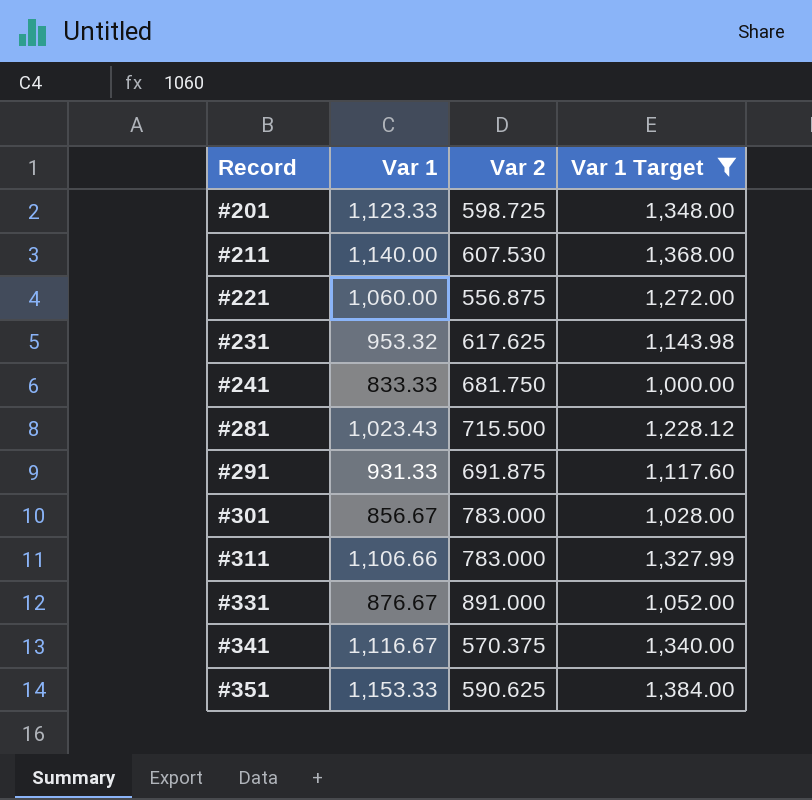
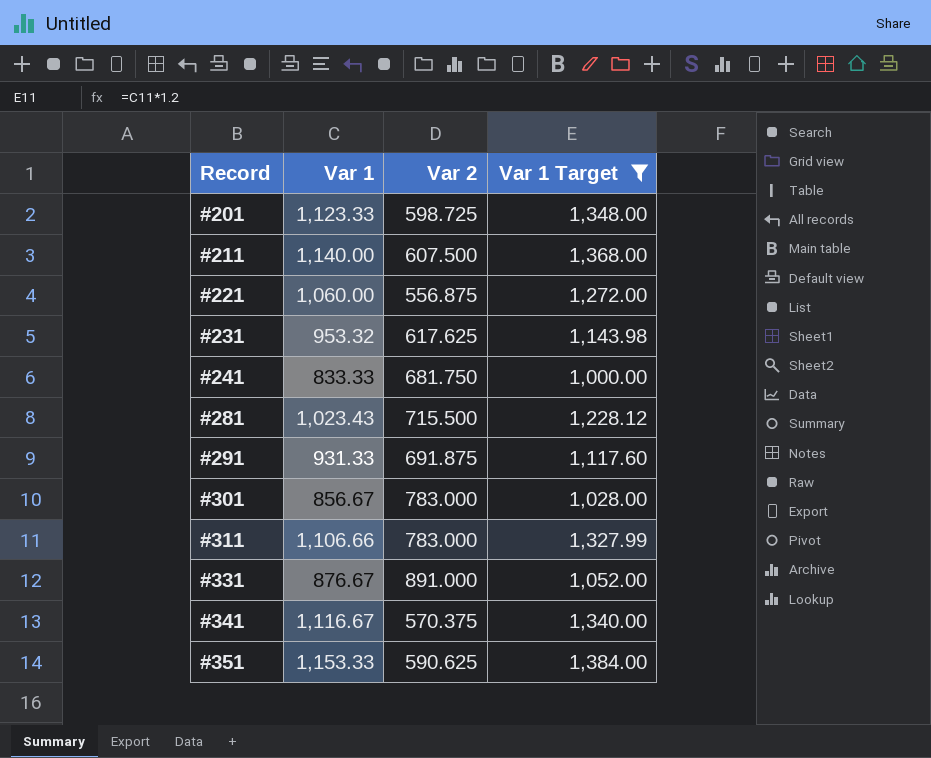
#211 | Var 2: 607.530 -> 607.500

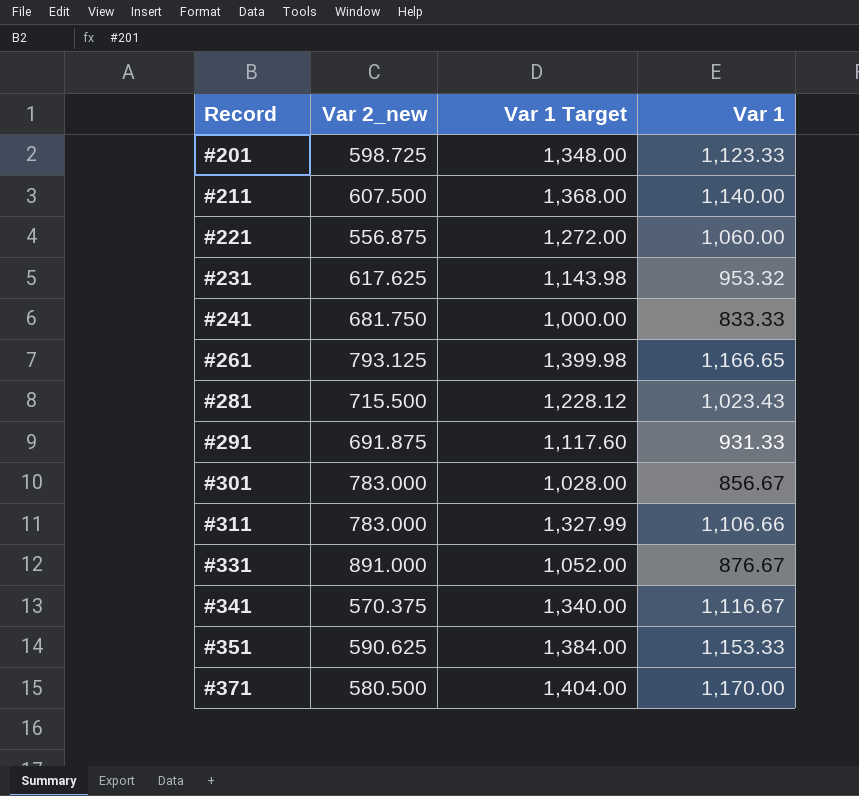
filter: Var 1 Target <= 1,384.00 -> none
column name: Var 2 -> Var 2_new
column Var 1 | position: 2 -> 4

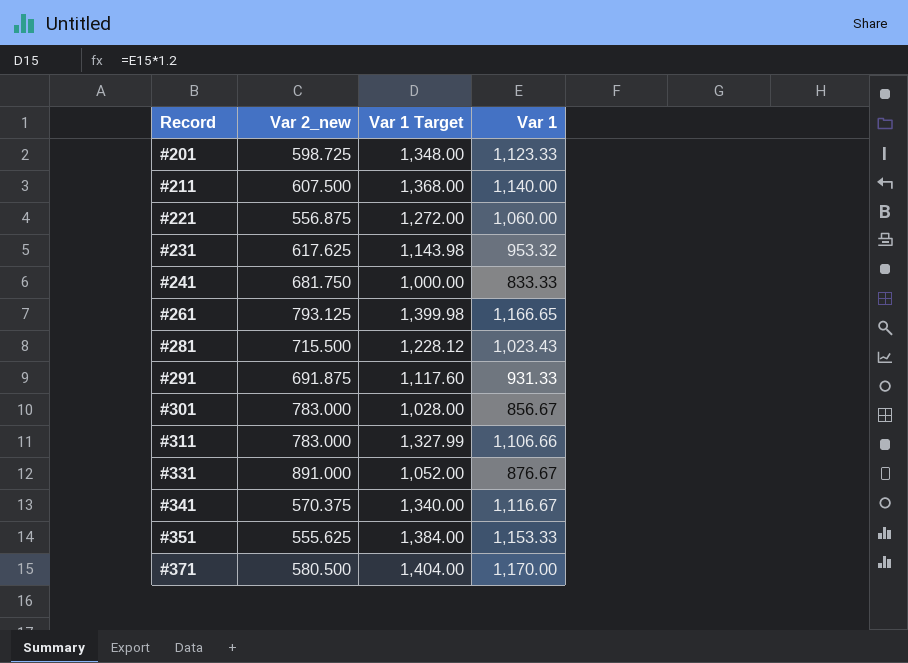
#351 | Var 2_new: 590.625 -> 555.625

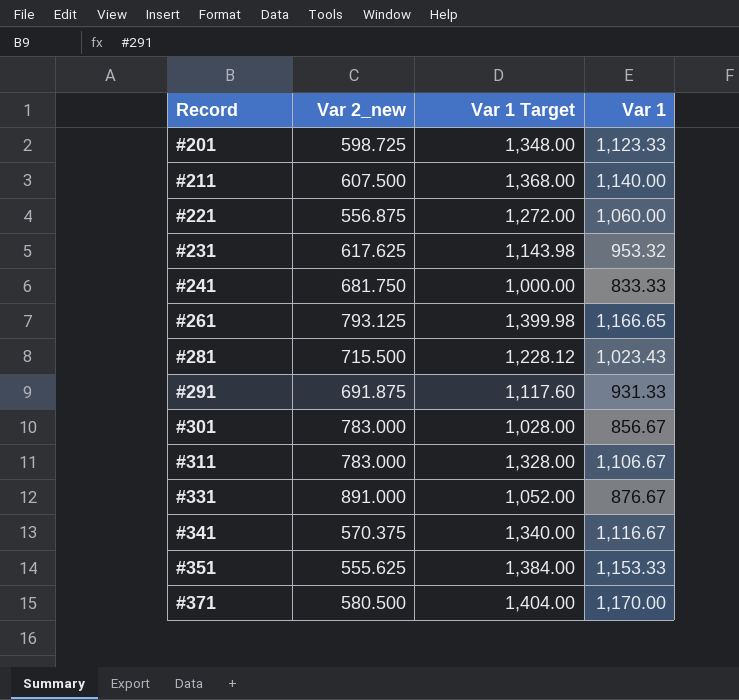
#311 | Var 1 Target: 1,327.99 -> 1,328.00
#311 | Var 1: 1,106.66 -> 1,106.67

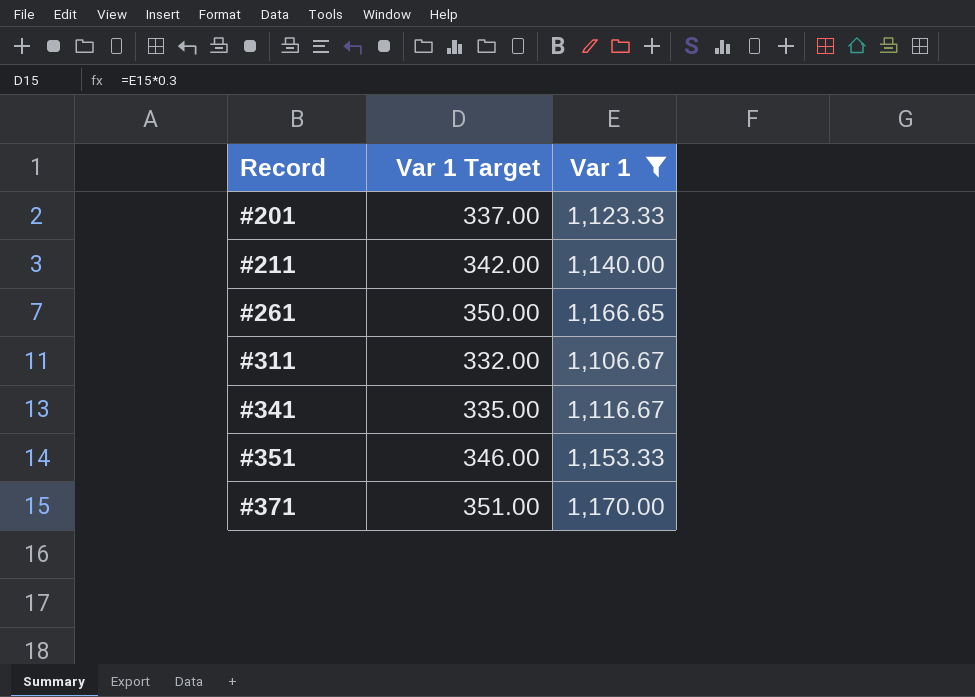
filter: none -> Var 1 >= 1,106.67
column Var 2_new | position: 2 -> none
column Var 1 Target | formula: [Var 1] * 1.2 -> [Var 1] * 0.3

